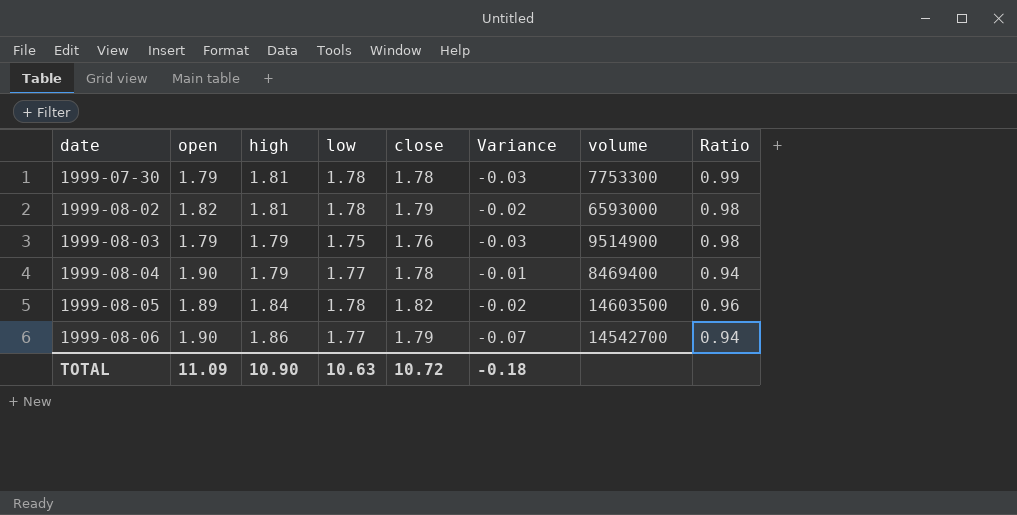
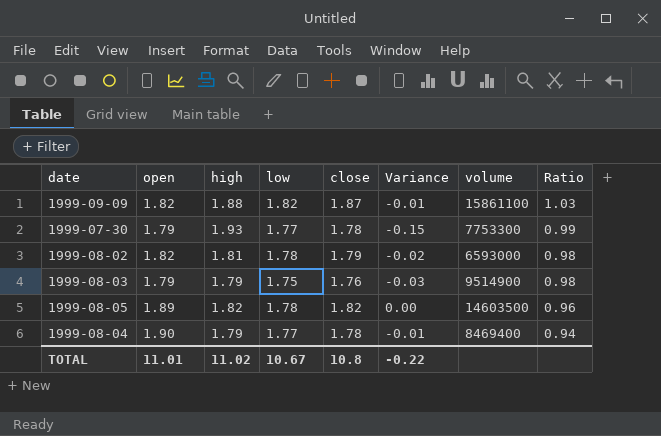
row order: date ascending -> Ratio descending
row 1999-08-06: 1.90 | 1.86 | 1.77 | 1.79 | -0.07 | 14542700 | 0.94 -> none
row 1999-09-09: none -> 1.82 | 1.88 | 1.82 | 1.87 | -0.01 | 15861100 | 1.03
1999-07-30 | high: 1.81 -> 1.93
1999-07-30 | low: 1.78 -> 1.77
1999-07-30 | Variance: -0.03 -> -0.15
1999-08-05 | high: 1.84 -> 1.82
1999-08-05 | Variance: -0.02 -> 0.00
TOTAL | open: 11.09 -> 11.01
TOTAL | high: 10.90 -> 11.02
TOTAL | low: 10.63 -> 10.67
TOTAL | close: 10.72 -> 10.8
TOTAL | Variance: -0.18 -> -0.22

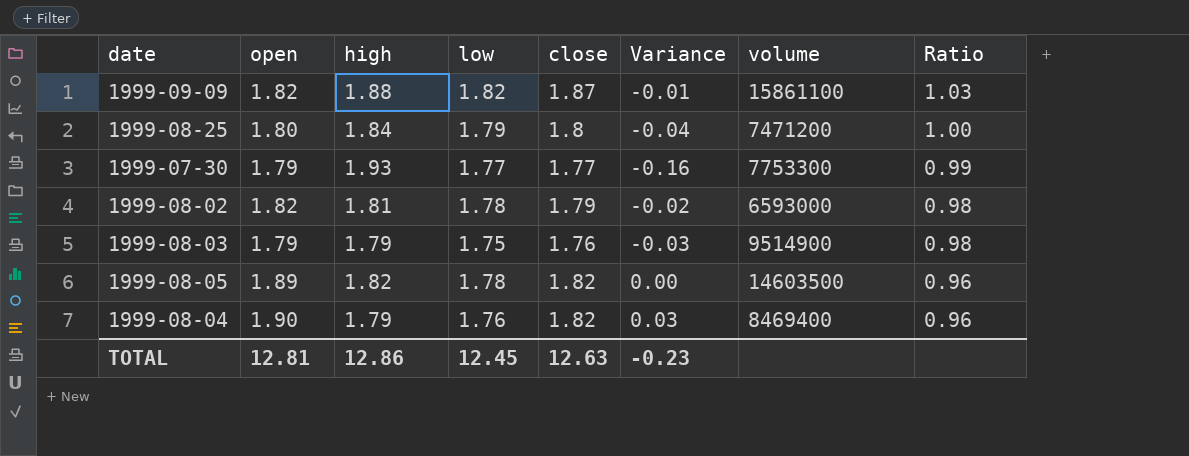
row 1999-08-25: none -> 1.80 | 1.84 | 1.79 | 1.8 | -0.04 | 7471200 | 1.00
1999-07-30 | close: 1.78 -> 1.77
1999-07-30 | Variance: -0.15 -> -0.16
1999-08-04 | low: 1.77 -> 1.76
1999-08-04 | close: 1.78 -> 1.82
1999-08-04 | Variance: -0.01 -> 0.03
1999-08-04 | Ratio: 0.94 -> 0.96
TOTAL | open: 11.01 -> 12.81
TOTAL | high: 11.02 -> 12.86
TOTAL | low: 10.67 -> 12.45
TOTAL | close: 10.8 -> 12.63
TOTAL | Variance: -0.22 -> -0.23

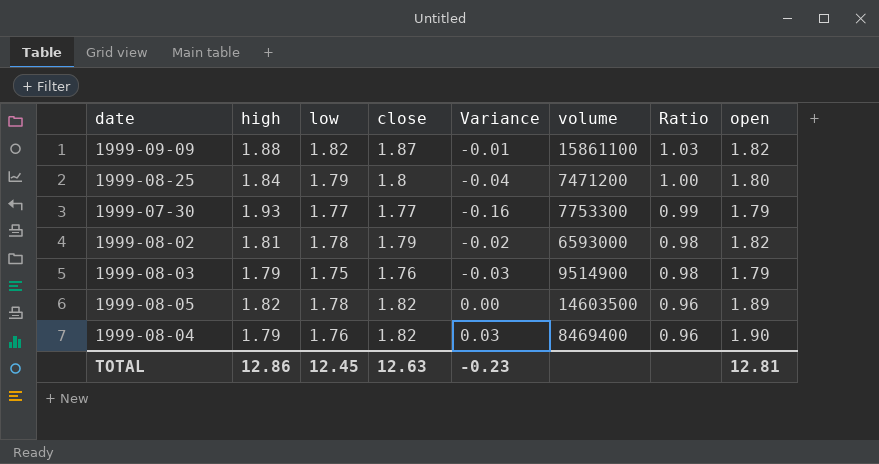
column open | position: 2 -> 8

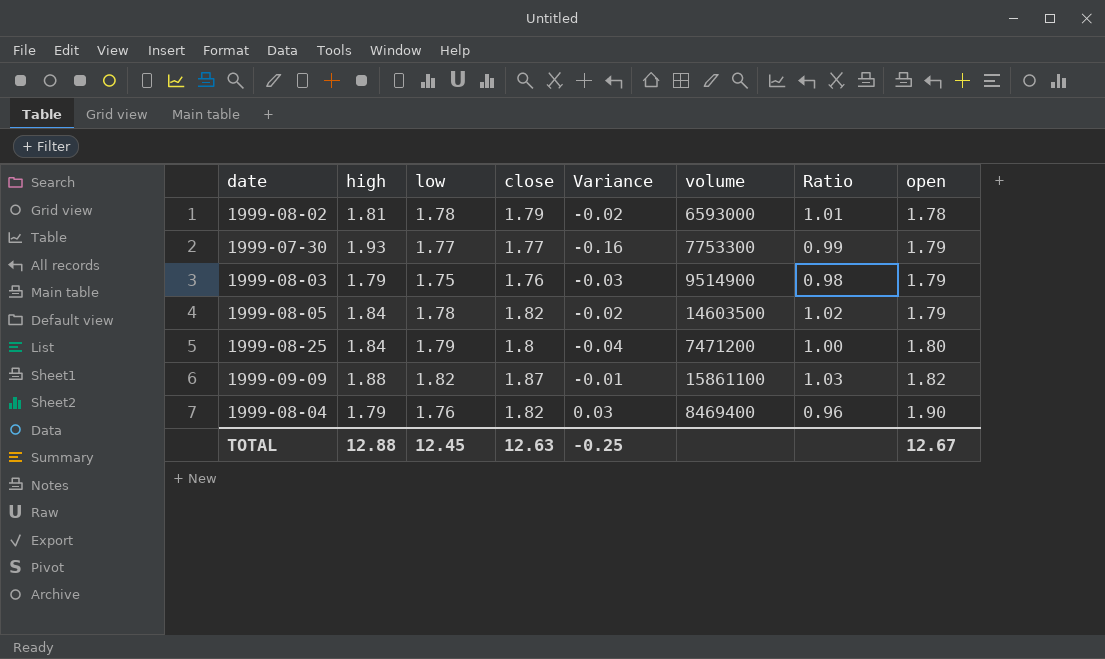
row order: Ratio descending -> open ascending
1999-08-02 | Ratio: 0.98 -> 1.01
1999-08-02 | open: 1.82 -> 1.78
1999-08-05 | high: 1.82 -> 1.84
1999-08-05 | Variance: 0.00 -> -0.02
1999-08-05 | Ratio: 0.96 -> 1.02
1999-08-05 | open: 1.89 -> 1.79
TOTAL | high: 12.86 -> 12.88
TOTAL | Variance: -0.23 -> -0.25
TOTAL | open: 12.81 -> 12.67

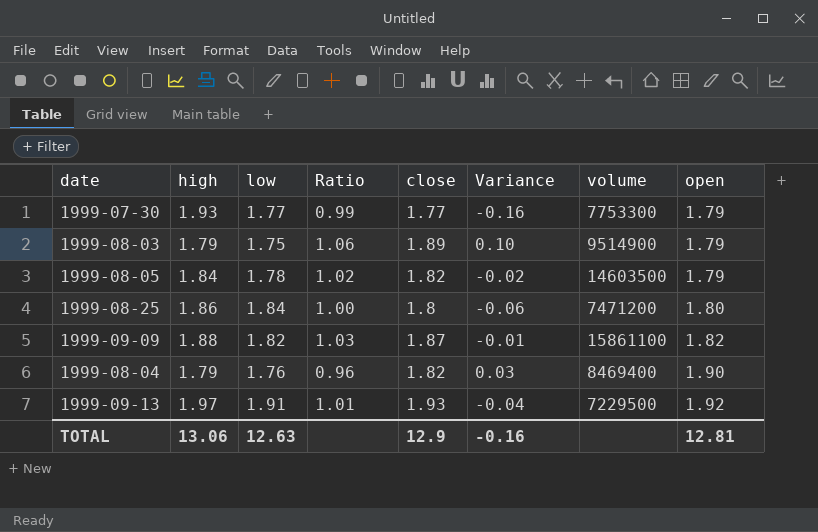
column Ratio | position: 7 -> 4
row 1999-08-02: 1.81 | 1.78 | 1.79 | -0.02 | 6593000 | 1.01 | 1.78 -> none
1999-08-03 | Ratio: 0.98 -> 1.06
1999-08-03 | close: 1.76 -> 1.89
1999-08-03 | Variance: -0.03 -> 0.10
1999-08-25 | high: 1.84 -> 1.86
1999-08-25 | low: 1.79 -> 1.84
1999-08-25 | Variance: -0.04 -> -0.06
row 1999-09-13: none -> 1.97 | 1.91 | 1.01 | 1.93 | -0.04 | 7229500 | 1.92
TOTAL | high: 12.88 -> 13.06
TOTAL | low: 12.45 -> 12.63
TOTAL | close: 12.63 -> 12.9
TOTAL | Variance: -0.25 -> -0.16
TOTAL | open: 12.67 -> 12.81

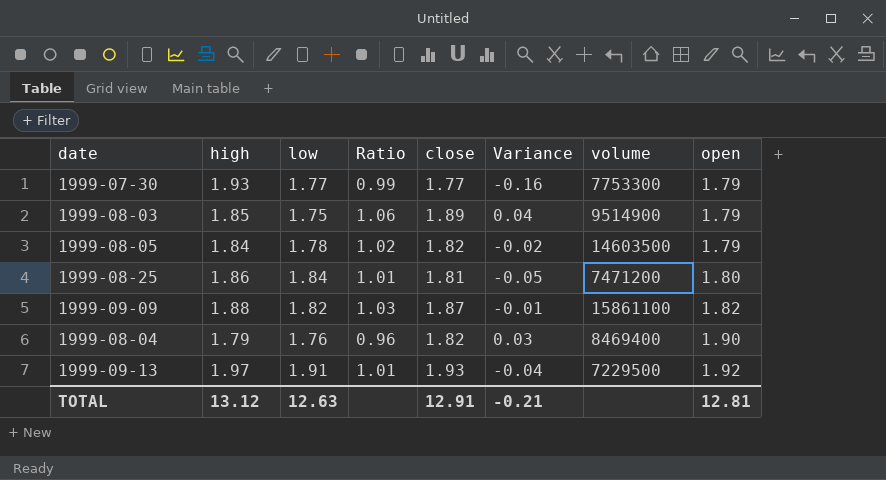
1999-08-03 | high: 1.79 -> 1.85
1999-08-03 | Variance: 0.10 -> 0.04
1999-08-25 | Ratio: 1.00 -> 1.01
1999-08-25 | close: 1.8 -> 1.81
1999-08-25 | Variance: -0.06 -> -0.05
TOTAL | high: 13.06 -> 13.12
TOTAL | close: 12.9 -> 12.91
TOTAL | Variance: -0.16 -> -0.21

